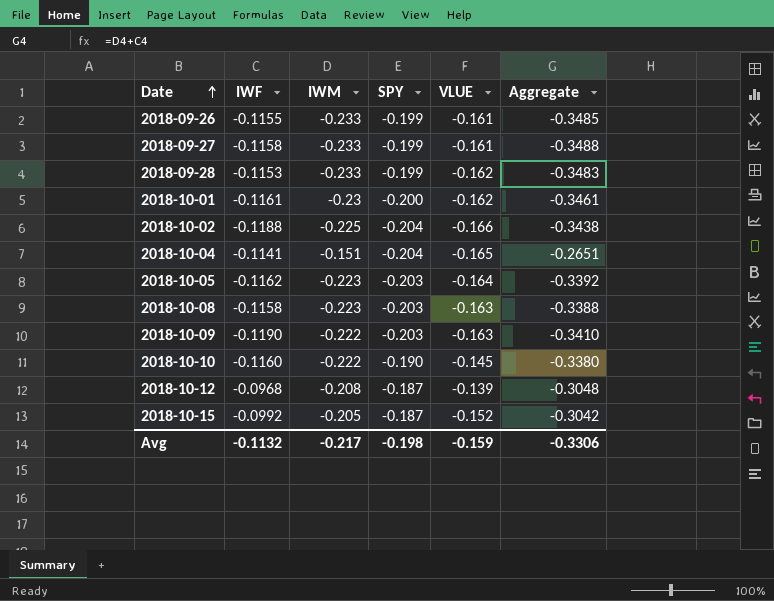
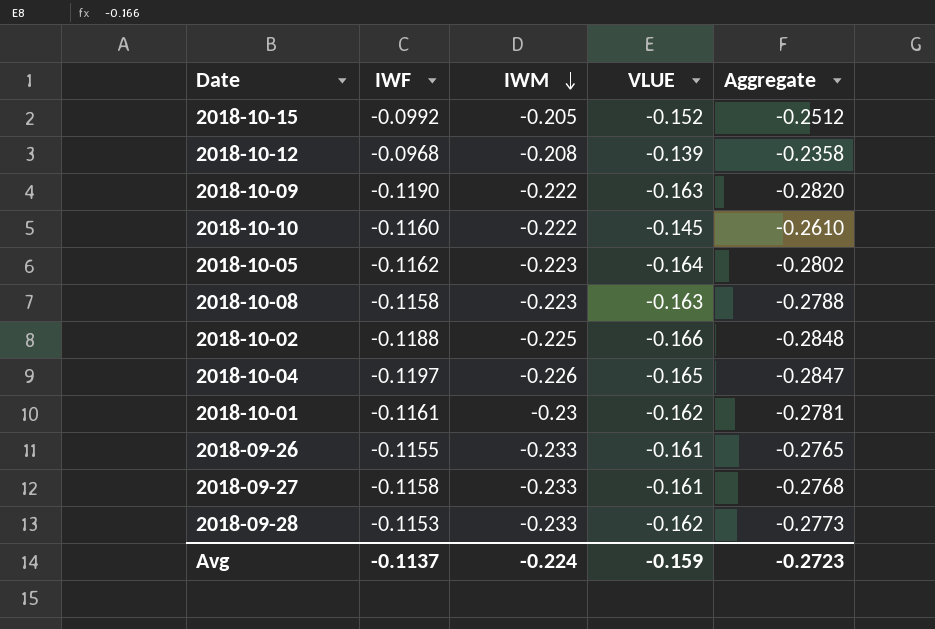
row order: Date ascending -> IWM descending
column SPY | position: 4 -> none
column Aggregate | formula: [IWF] + [IWM] -> [IWF] + [VLUE]
2018-10-04 | IWF: -0.1141 -> -0.1197
2018-10-04 | IWM: -0.151 -> -0.226
Avg | IWF: -0.1132 -> -0.1137
Avg | IWM: -0.217 -> -0.224
Avg | Aggregate: -0.3306 -> -0.2723

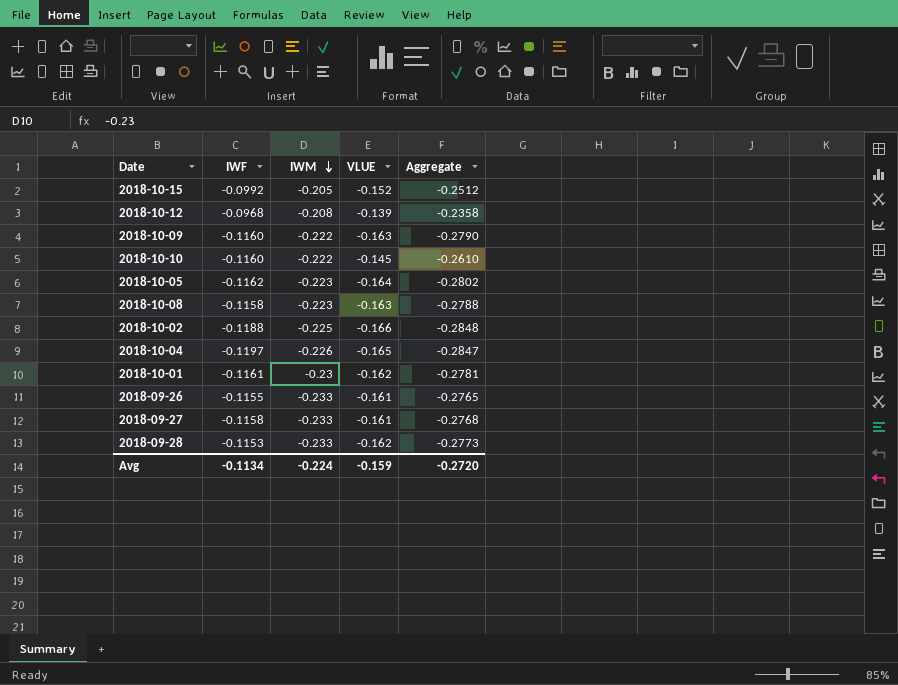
2018-10-09 | IWF: -0.1190 -> -0.1160
2018-10-09 | Aggregate: -0.2820 -> -0.2790
Avg | IWF: -0.1137 -> -0.1134
Avg | Aggregate: -0.2723 -> -0.2720

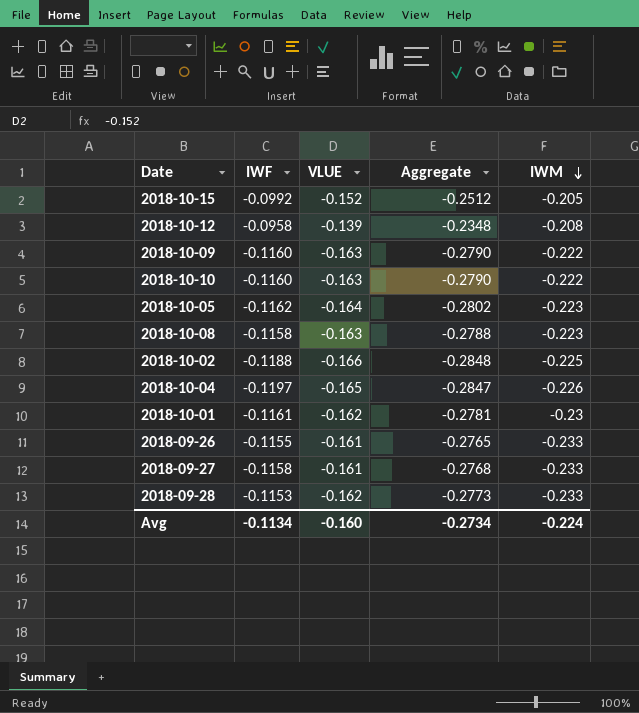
column IWM | position: 3 -> 5
2018-10-12 | IWF: -0.0968 -> -0.0958
2018-10-12 | Aggregate: -0.2358 -> -0.2348
2018-10-10 | VLUE: -0.145 -> -0.163
2018-10-10 | Aggregate: -0.2610 -> -0.2790
Avg | VLUE: -0.159 -> -0.160
Avg | Aggregate: -0.2720 -> -0.2734

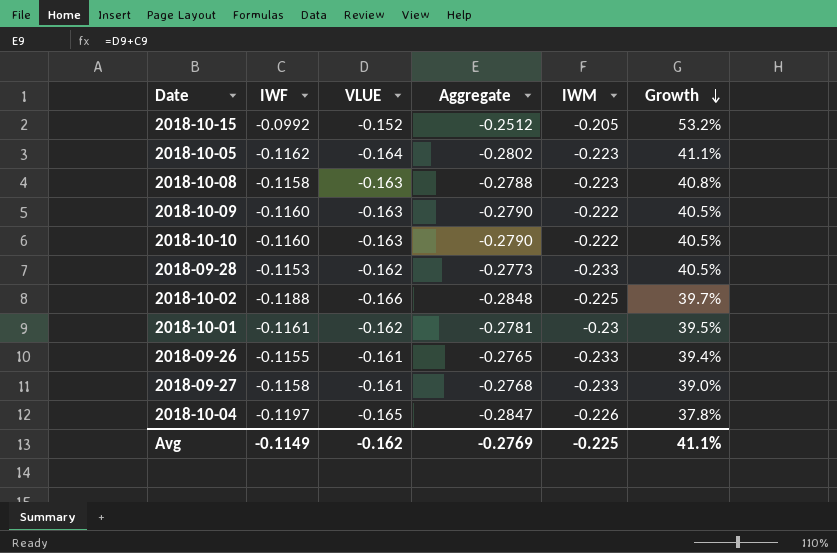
row order: IWM descending -> Growth descending
column Growth | formula: none -> ([VLUE] - [IWF]) / [IWF]
row 2018-10-12: -0.0958 | -0.139 | -0.2348 | -0.208 -> none
Avg | IWF: -0.1134 -> -0.1149
Avg | VLUE: -0.160 -> -0.162
Avg | Aggregate: -0.2734 -> -0.2769
Avg | IWM: -0.224 -> -0.225

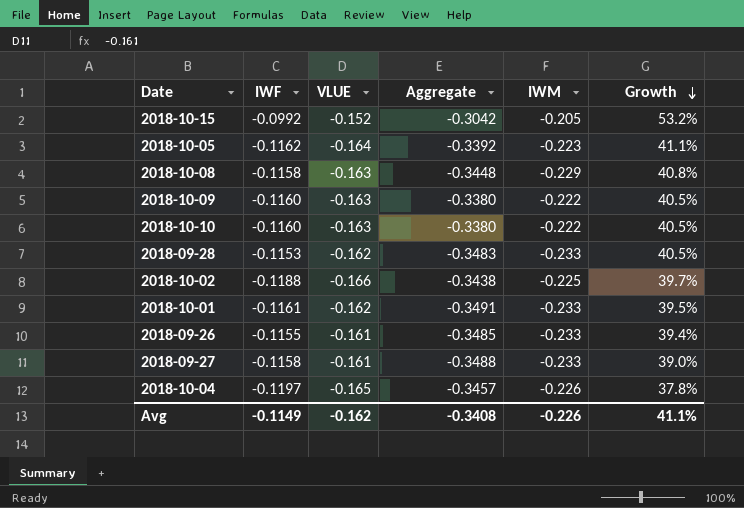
column Aggregate | formula: [IWF] + [VLUE] -> [IWF] + [IWM]
2018-10-08 | IWM: -0.223 -> -0.229
2018-10-01 | IWM: -0.23 -> -0.233
Avg | Aggregate: -0.2769 -> -0.3408
Avg | IWM: -0.225 -> -0.226

